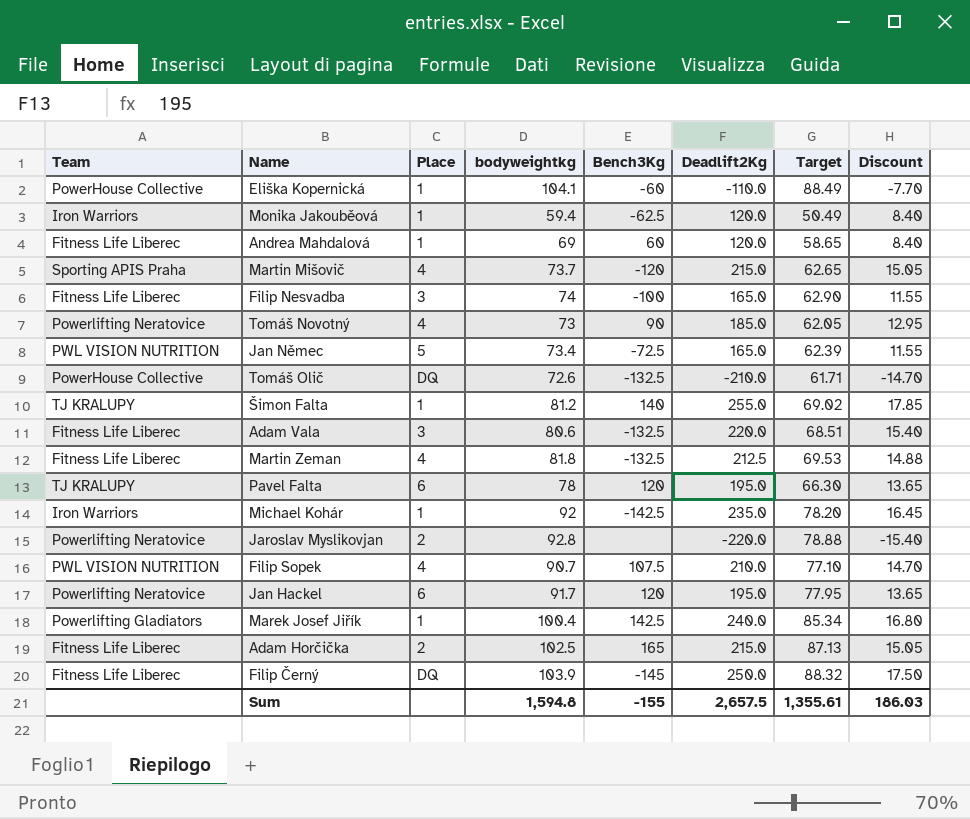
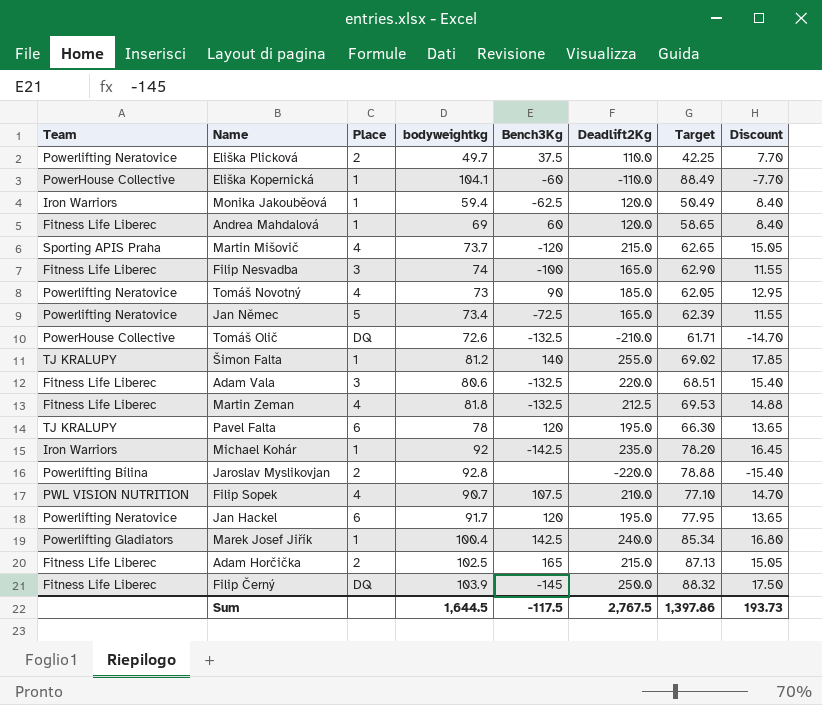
row Eliška Plicková: none -> Powerlifting Neratovice | 2 | 49.7 | 37.5 | 110.0 | 42.25 | 7.70
Jan Němec | Team: PWL VISION NUTRITION -> Powerlifting Neratovice
Jaroslav Myslikovjan | Team: Powerlifting Neratovice -> Powerlifting Bílina
Sum | bodyweightkg: 1,594.8 -> 1,644.5
Sum | Bench3Kg: -155 -> -117.5
Sum | Deadlift2Kg: 2,657.5 -> 2,767.5
Sum | Target: 1,355.61 -> 1,397.86
Sum | Discount: 186.03 -> 193.73

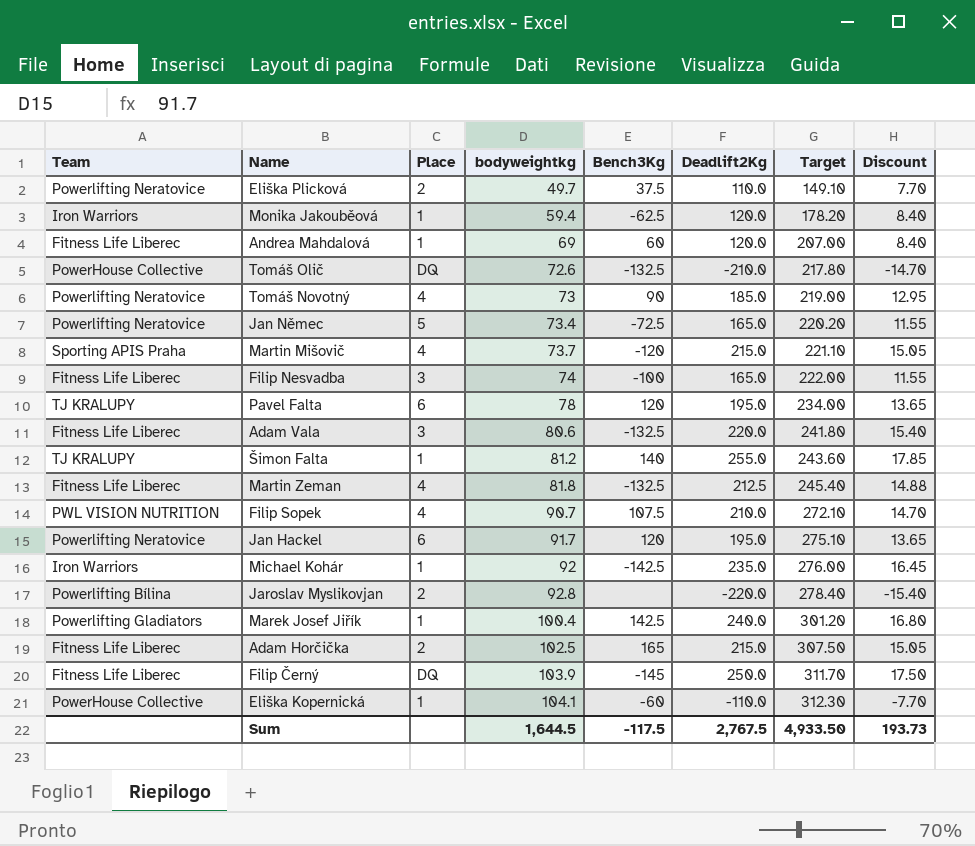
row order: none -> bodyweightkg ascending
column Target | formula: [bodyweightkg] * 0.85 -> [bodyweightkg] * 3
Sum | Target: 1,397.86 -> 4,933.50

